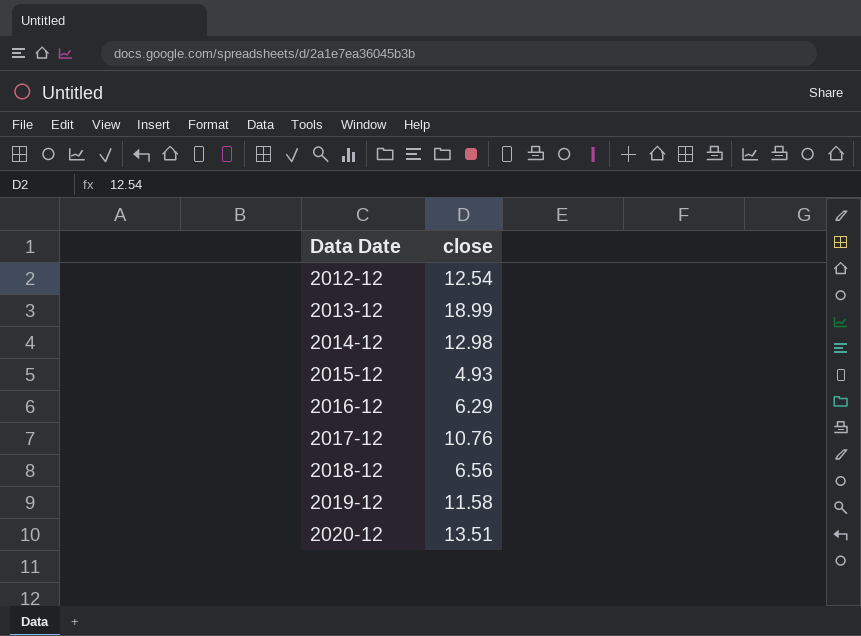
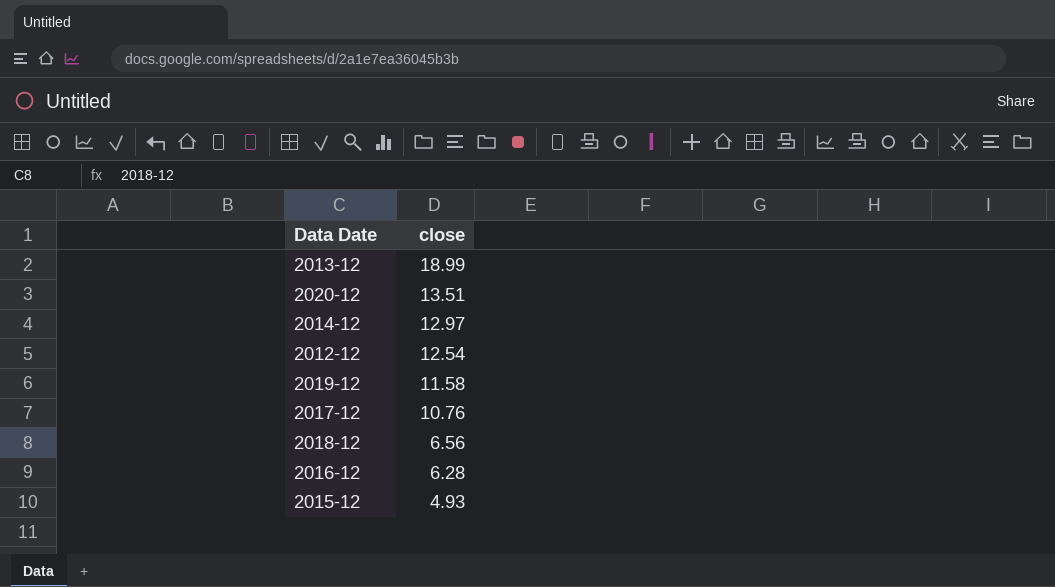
row order: Data Date ascending -> close descending
2014-12 | close: 12.98 -> 12.97
2016-12 | close: 6.29 -> 6.28

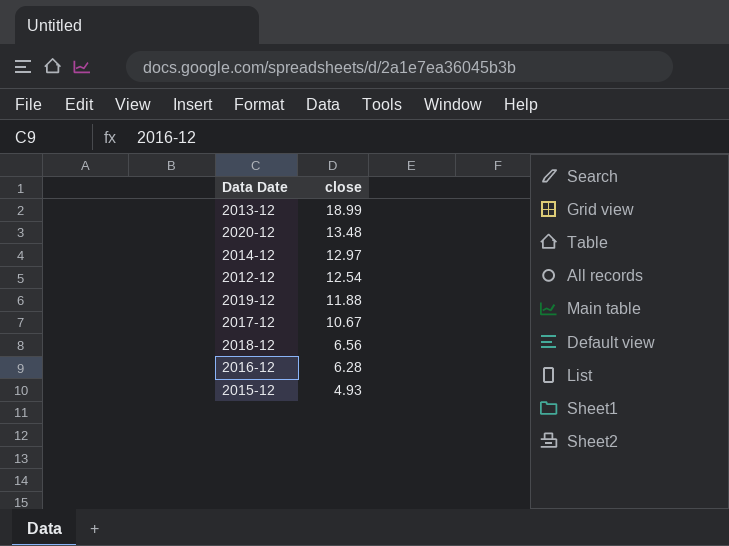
2020-12 | close: 13.51 -> 13.48
2019-12 | close: 11.58 -> 11.88
2017-12 | close: 10.76 -> 10.67

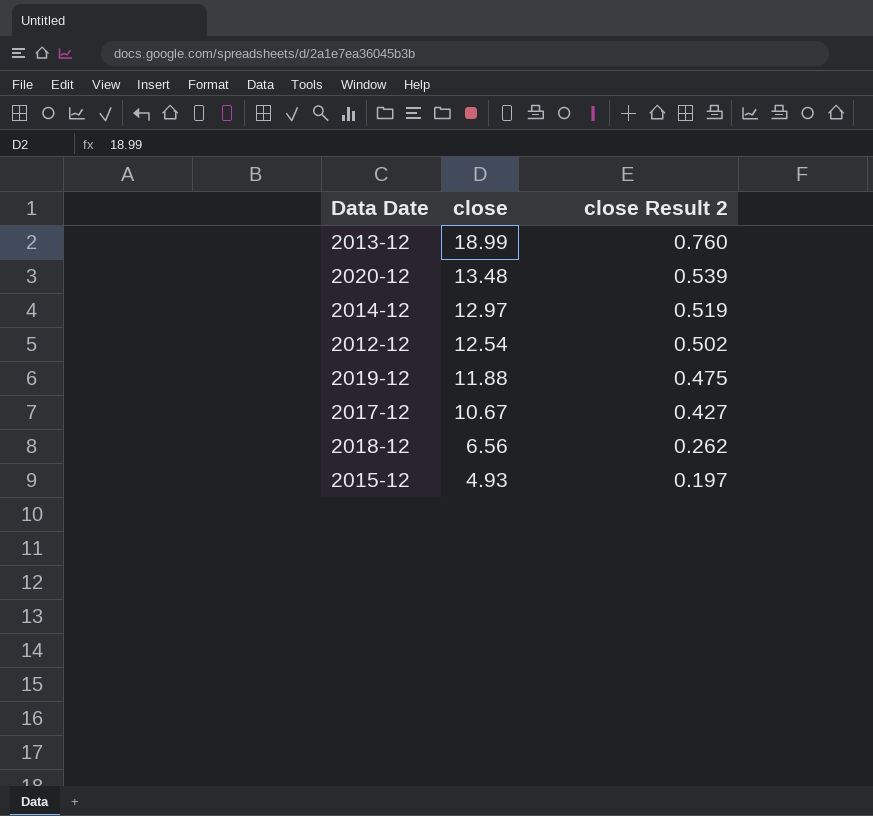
column close Result 2 | formula: none -> [close] * 0.04
row 2016-12: 6.28 -> none

